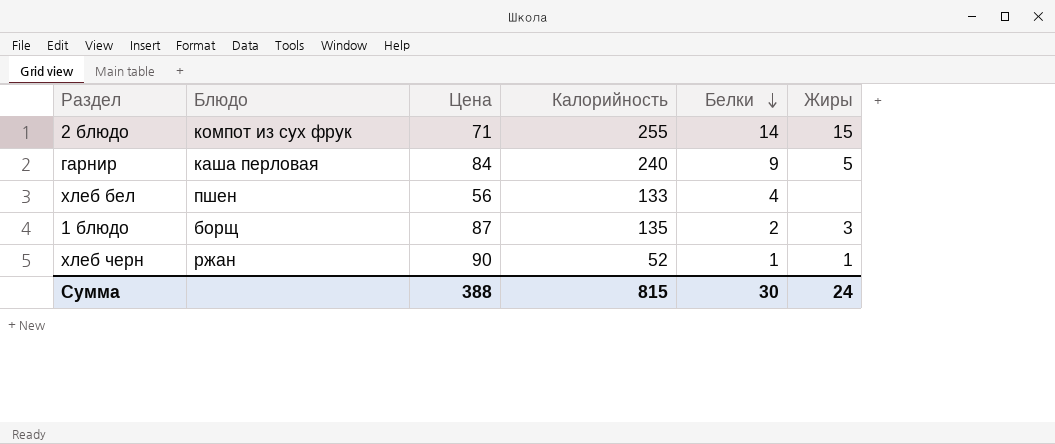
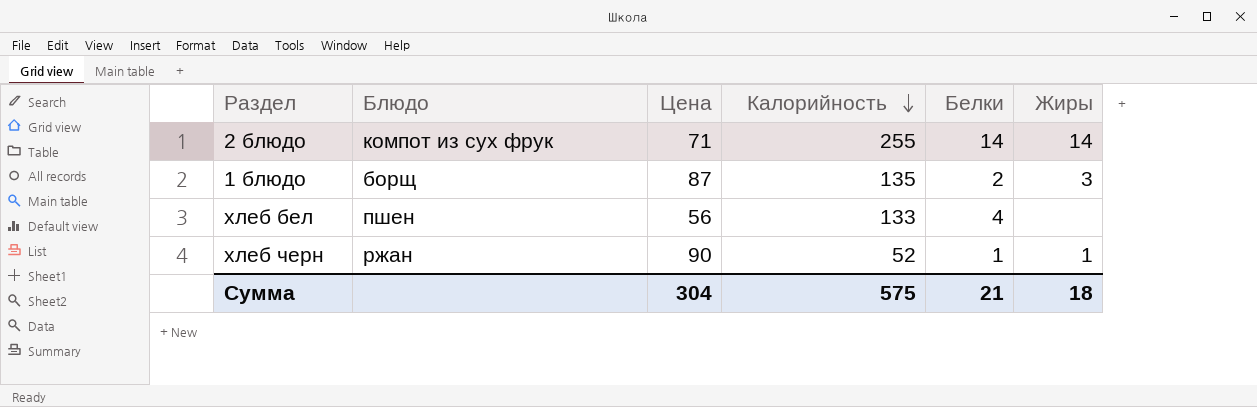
row order: Белки descending -> Калорийность descending
row гарнир: каша перловая | 84 | 240 | 9 | 5 -> none
2 блюдо | Жиры: 15 -> 14
Сумма | Цена: 388 -> 304
Сумма | Калорийность: 815 -> 575
Сумма | Белки: 30 -> 21
Сумма | Жиры: 24 -> 18

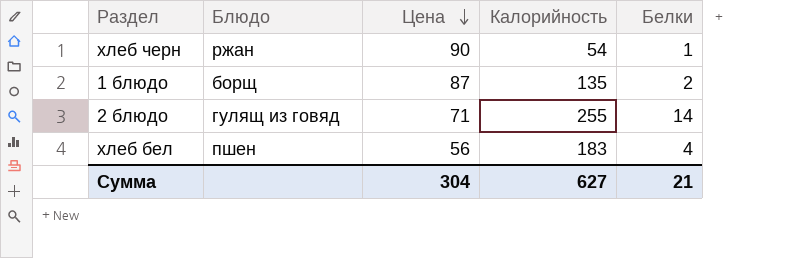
row order: Калорийность descending -> Цена descending
column Жиры | position: 6 -> none
хлеб черн | Калорийность: 52 -> 54
2 блюдо | Блюдо: компот из сух фрук -> гулящ из говяд
хлеб бел | Калорийность: 133 -> 183
Сумма | Калорийность: 575 -> 627

